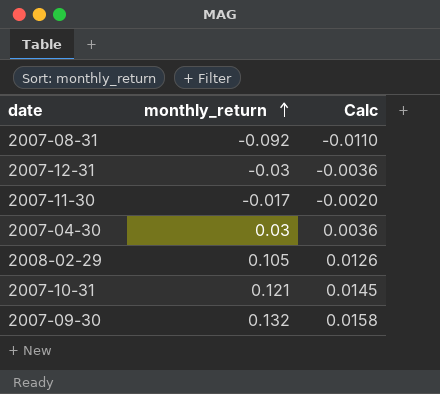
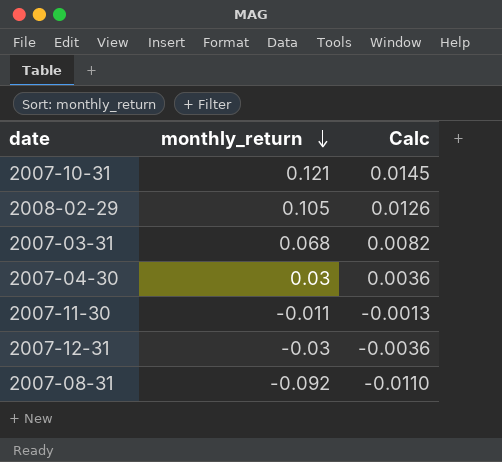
row order: monthly_return ascending -> monthly_return descending
row 2007-09-30: 0.132 | 0.0158 -> none
row 2007-03-31: none -> 0.068 | 0.0082
2007-11-30 | monthly_return: -0.017 -> -0.011
2007-11-30 | Calc: -0.0020 -> -0.0013

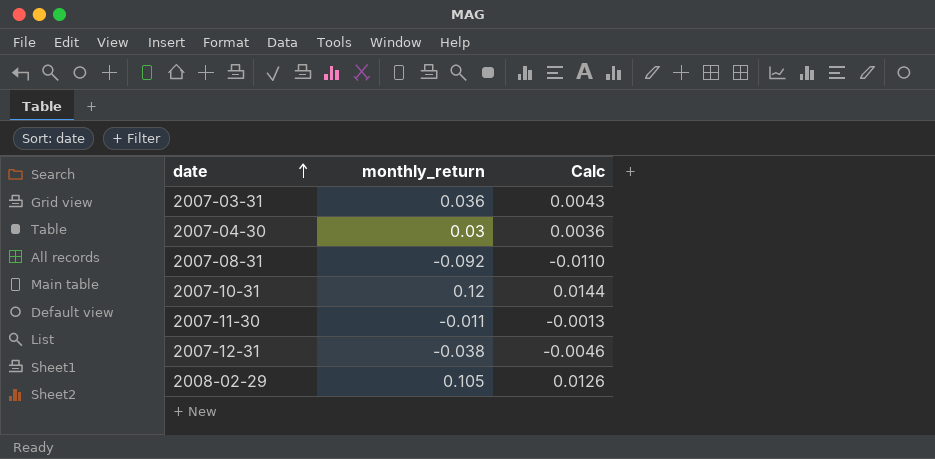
row order: monthly_return descending -> date ascending
2007-03-31 | monthly_return: 0.068 -> 0.036
2007-03-31 | Calc: 0.0082 -> 0.0043
2007-10-31 | monthly_return: 0.121 -> 0.12
2007-10-31 | Calc: 0.0145 -> 0.0144
2007-12-31 | monthly_return: -0.03 -> -0.038
2007-12-31 | Calc: -0.0036 -> -0.0046

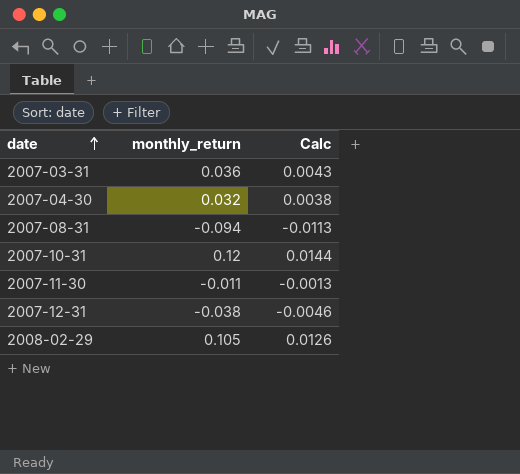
2007-04-30 | monthly_return: 0.03 -> 0.032
2007-04-30 | Calc: 0.0036 -> 0.0038
2007-08-31 | monthly_return: -0.092 -> -0.094
2007-08-31 | Calc: -0.0110 -> -0.0113

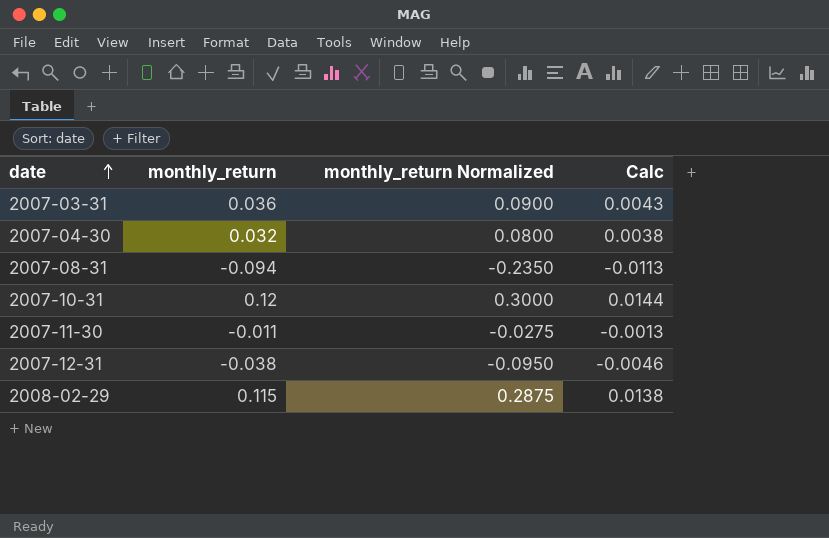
column monthly_return Normalized | formula: none -> [monthly_return] * 2.5
2008-02-29 | monthly_return: 0.105 -> 0.115
2008-02-29 | Calc: 0.0126 -> 0.0138

